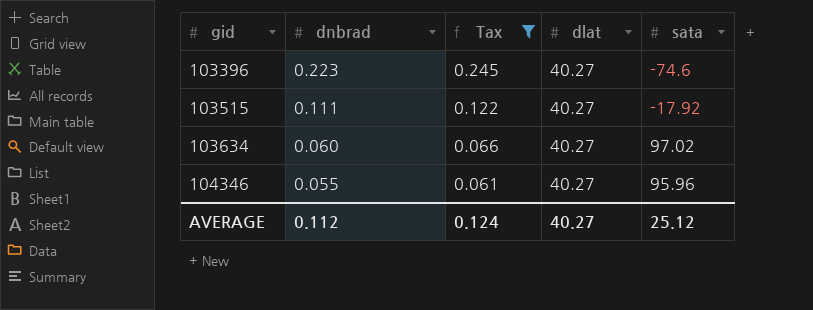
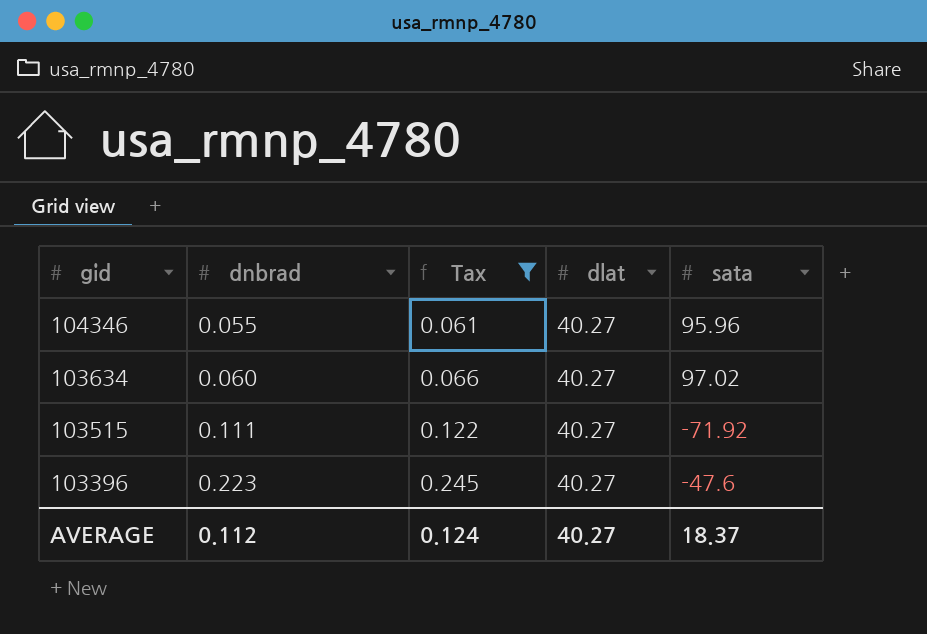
row order: gid ascending -> gid descending
103515 | sata: -17.92 -> -71.92
103396 | sata: -74.6 -> -47.6
AVERAGE | sata: 25.12 -> 18.37

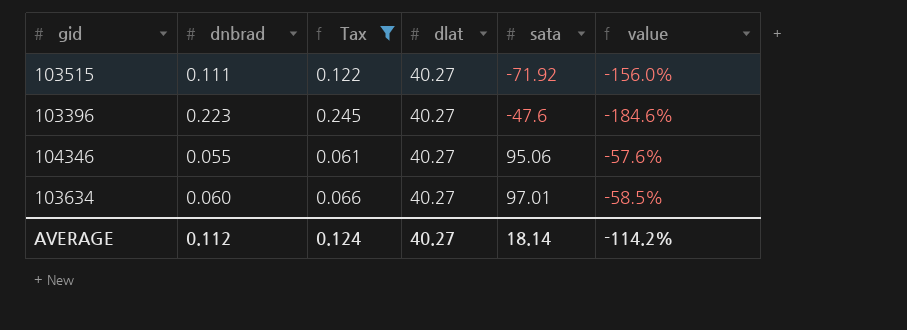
row order: gid descending -> sata ascending
column value | formula: none -> ([dlat] - [sata]) / [sata]
104346 | sata: 95.96 -> 95.06
103634 | sata: 97.02 -> 97.01
AVERAGE | sata: 18.37 -> 18.14

